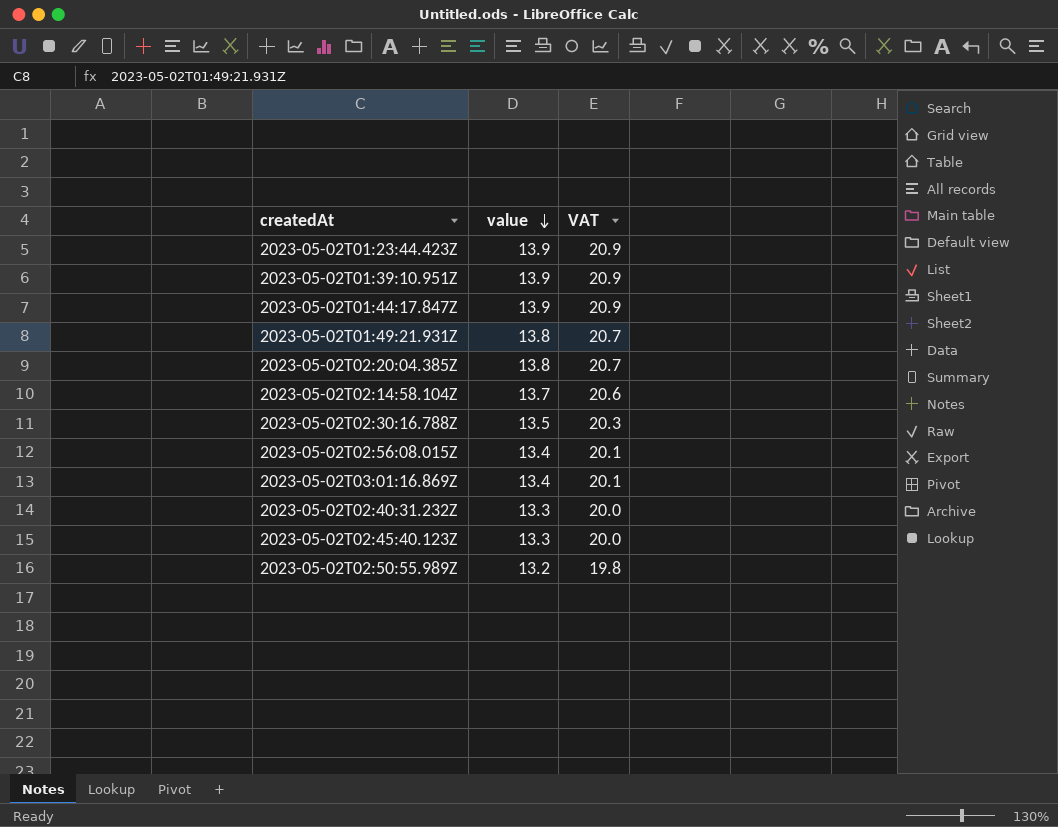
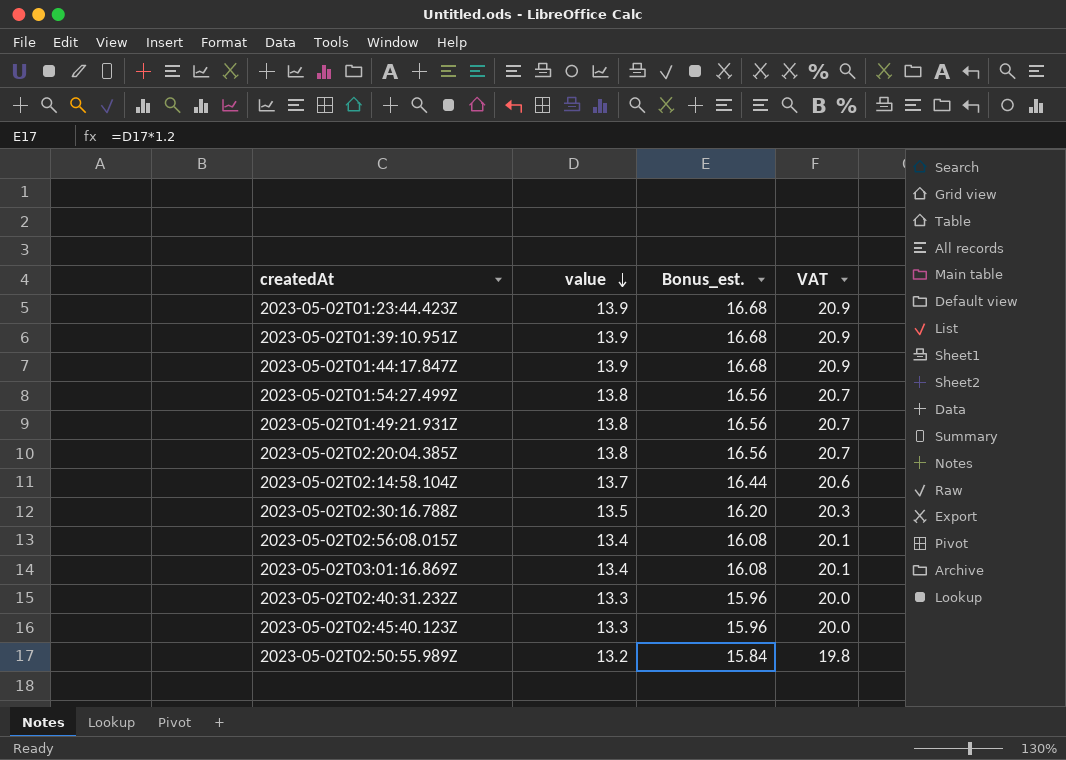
column Bonus_est. | formula: none -> [value] * 1.2
row 2023-05-02T01:54:27.499Z: none -> 13.8 | 16.56 | 20.7

